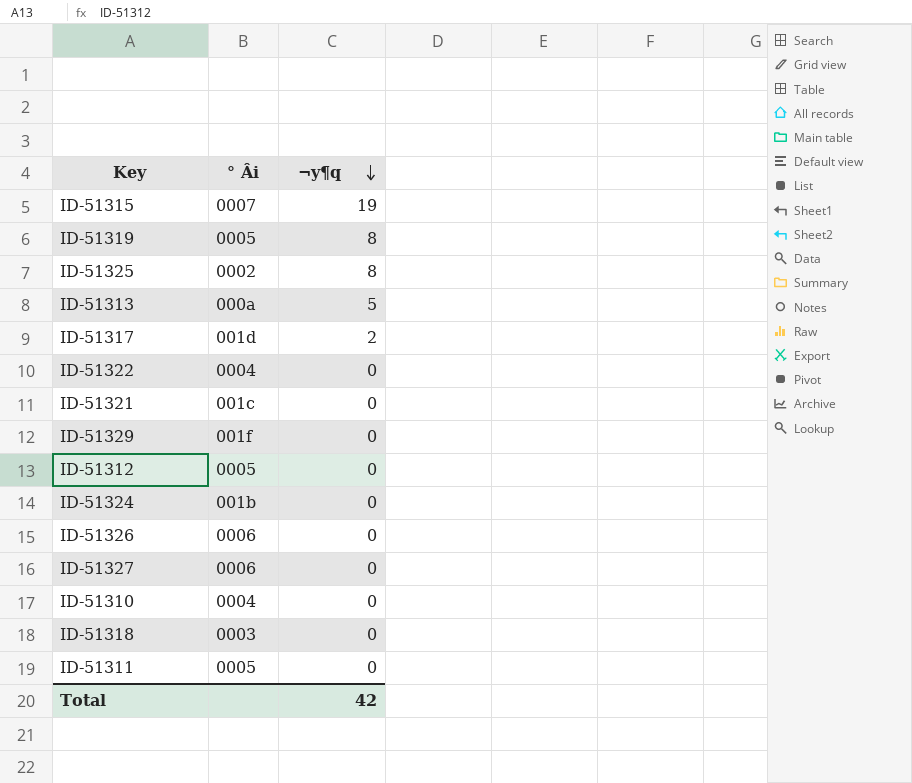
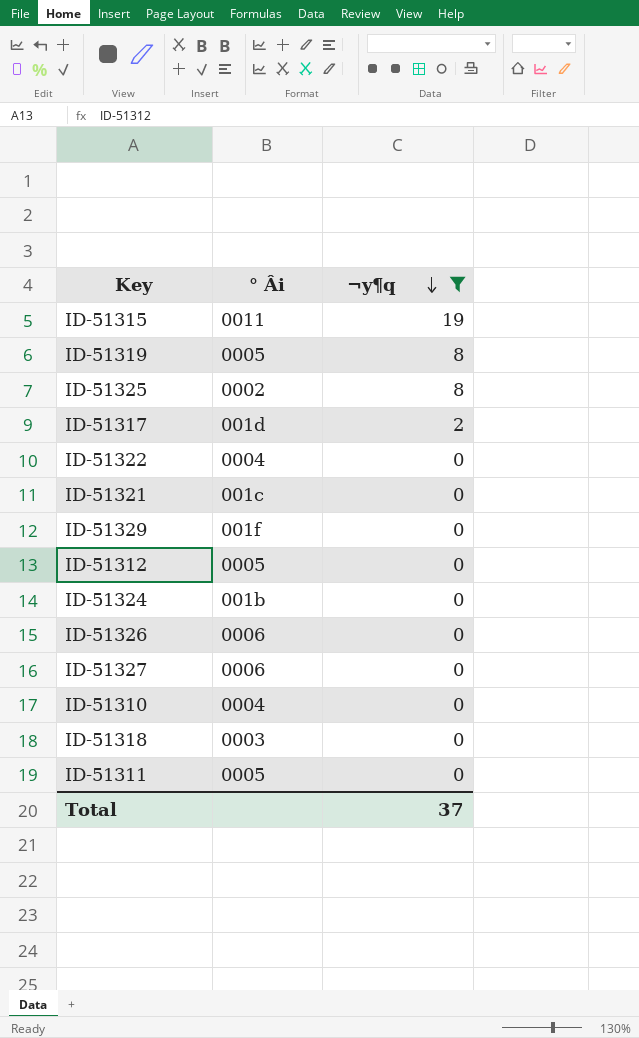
filter: none -> ¬y¶q != 5
ID-51315 | ° Âi: 0007 -> 0011
Total | ¬y¶q: 42 -> 37

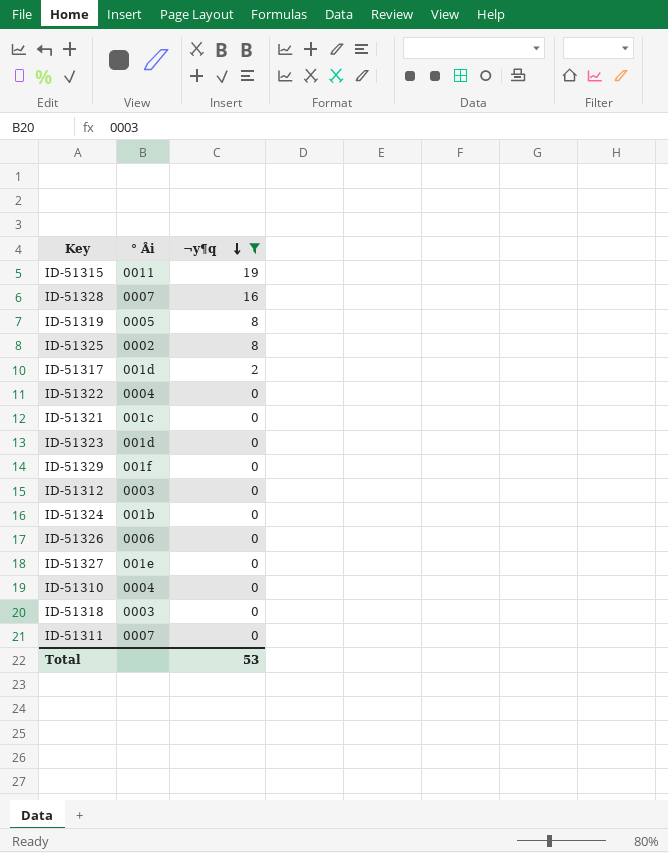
row ID-51328: none -> 0007 | 16
row ID-51323: none -> 001d | 0
ID-51312 | ° Âi: 0005 -> 0003
ID-51327 | ° Âi: 0006 -> 001e
ID-51311 | ° Âi: 0005 -> 0007
Total | ¬y¶q: 37 -> 53

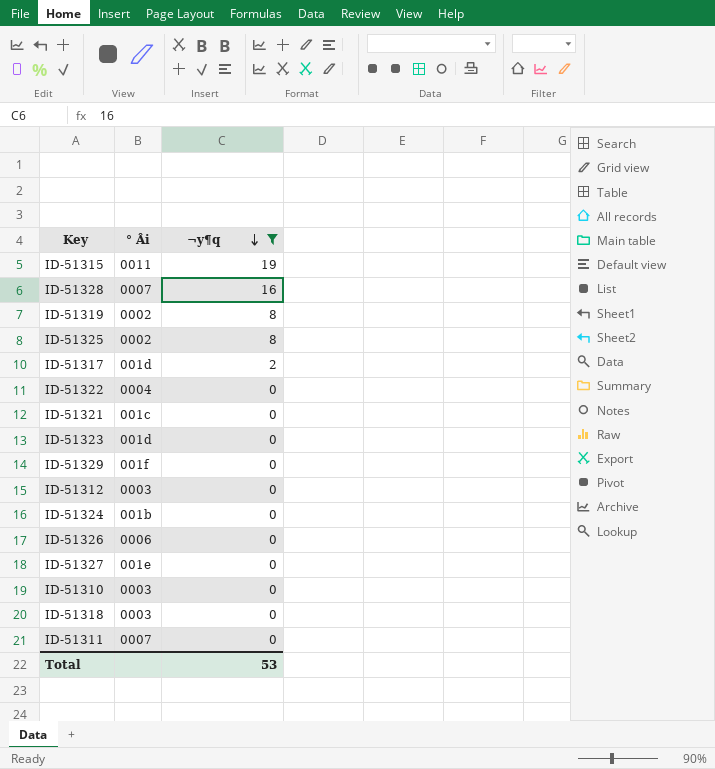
ID-51319 | ° Âi: 0005 -> 0002
ID-51310 | ° Âi: 0004 -> 0003

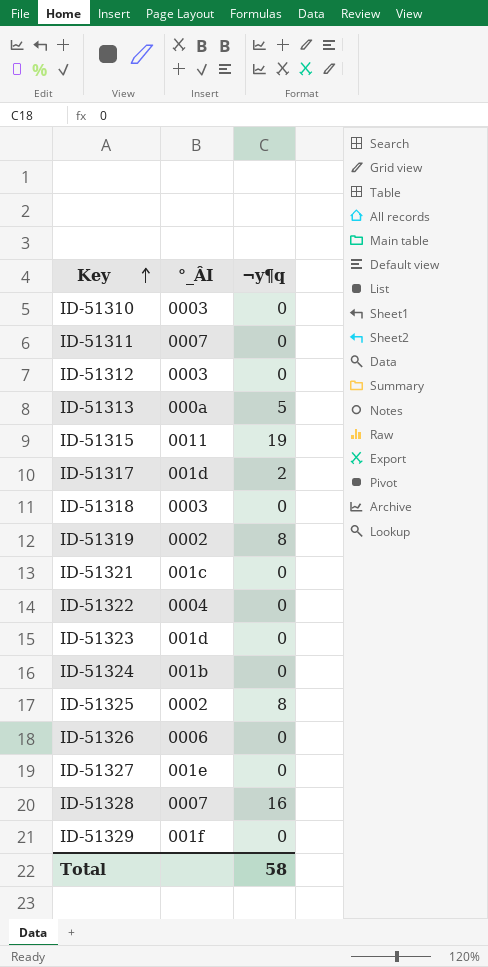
filter: ¬y¶q != 5 -> none
row order: ¬y¶q descending -> Key ascending
column name: ° Âi -> °_ÂI
Total | ¬y¶q: 53 -> 58

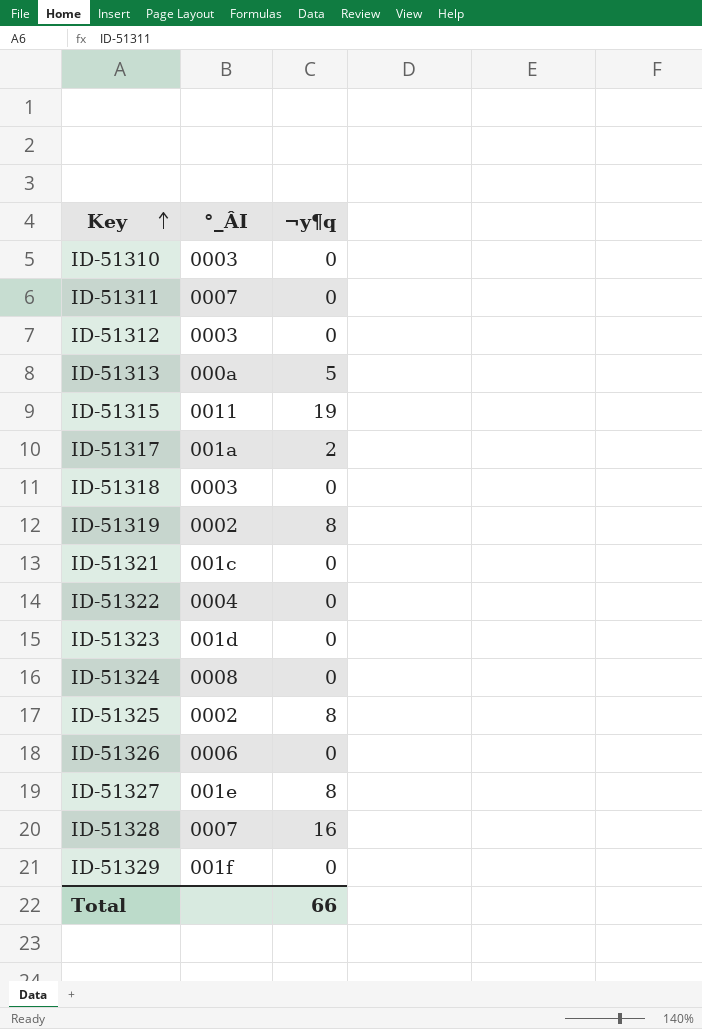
ID-51317 | °_ÂI: 001d -> 001a
ID-51324 | °_ÂI: 001b -> 0008
ID-51327 | ¬y¶q: 0 -> 8
Total | ¬y¶q: 58 -> 66

